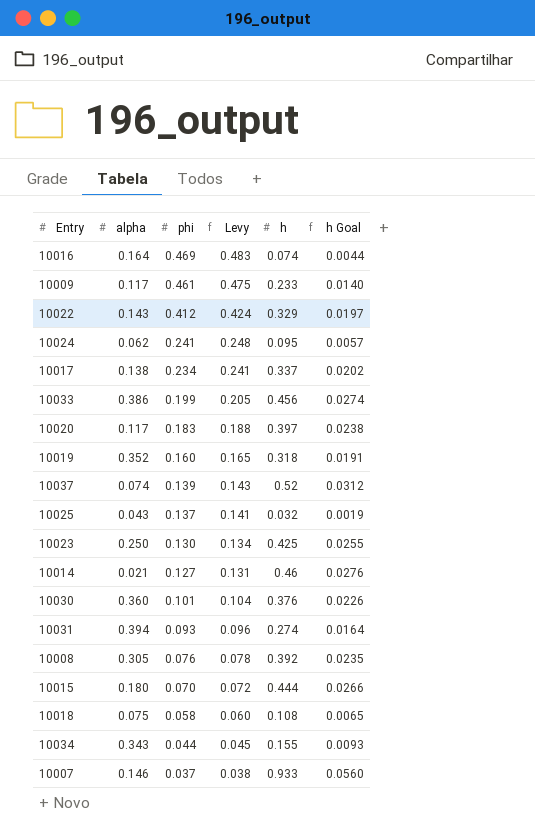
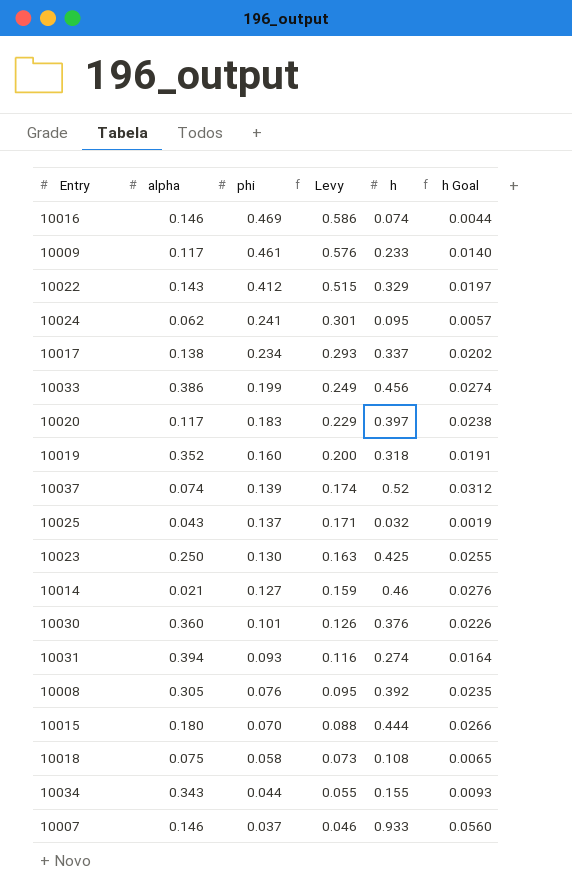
column Levy | formula: [phi] * 1.03 -> [phi] * 1.25
10016 | alpha: 0.164 -> 0.146

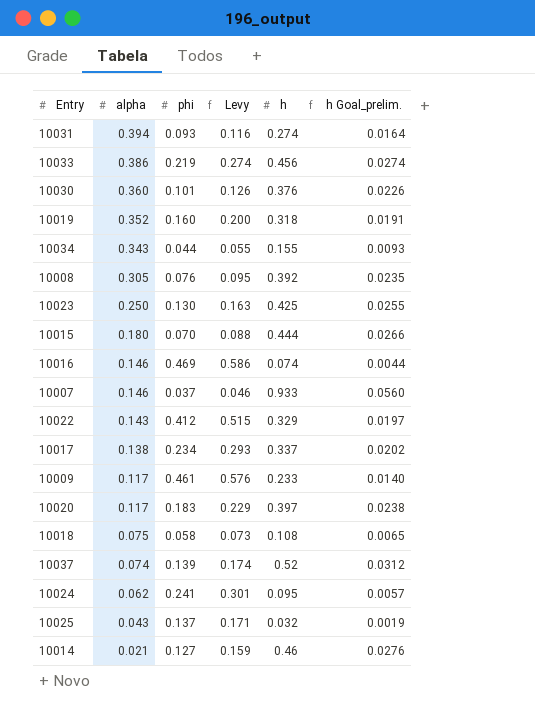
row order: phi descending -> alpha descending
column name: h Goal -> h Goal_prelim.
10033 | phi: 0.199 -> 0.219
10033 | Levy: 0.249 -> 0.274

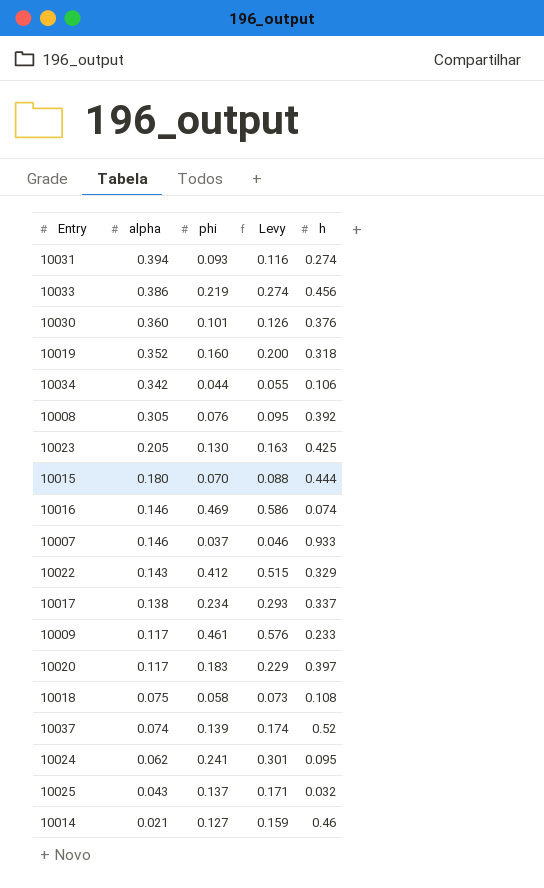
column h Goal_prelim. | formula: [h] * 0.06 -> none
10034 | alpha: 0.343 -> 0.342
10034 | h: 0.155 -> 0.106
10023 | alpha: 0.250 -> 0.205

